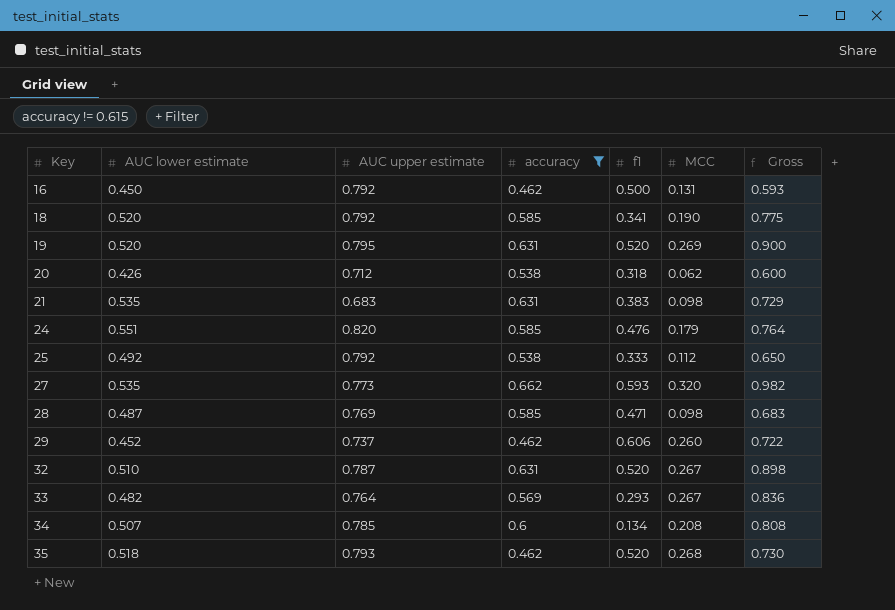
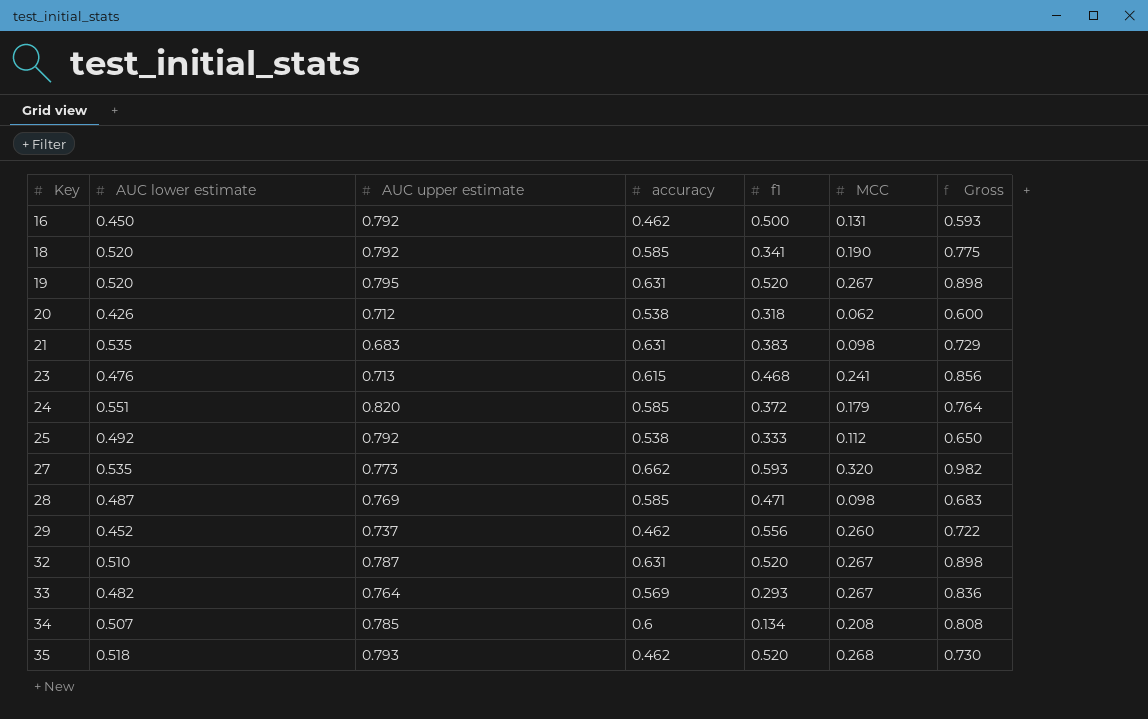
filter: accuracy != 0.615 -> none
19 | MCC: 0.269 -> 0.267
19 | Gross: 0.900 -> 0.898
24 | f1: 0.476 -> 0.372
29 | f1: 0.606 -> 0.556

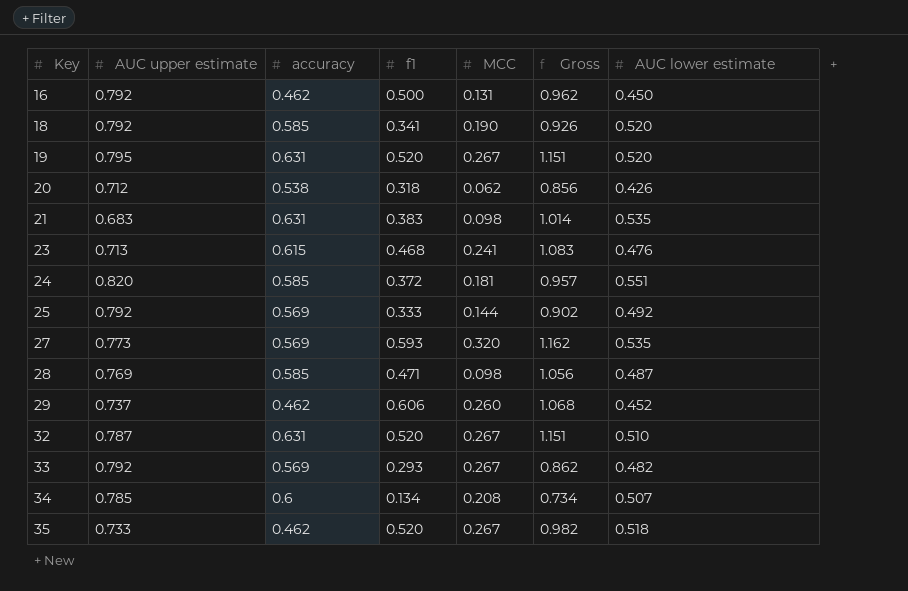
column Gross | formula: [accuracy] + [MCC] -> [accuracy] + [f1]
column AUC lower estimate | position: 2 -> 7
24 | MCC: 0.179 -> 0.181
25 | accuracy: 0.538 -> 0.569
25 | MCC: 0.112 -> 0.144
27 | accuracy: 0.662 -> 0.569
29 | f1: 0.556 -> 0.606
33 | AUC upper estimate: 0.764 -> 0.792
35 | AUC upper estimate: 0.793 -> 0.733
35 | MCC: 0.268 -> 0.267

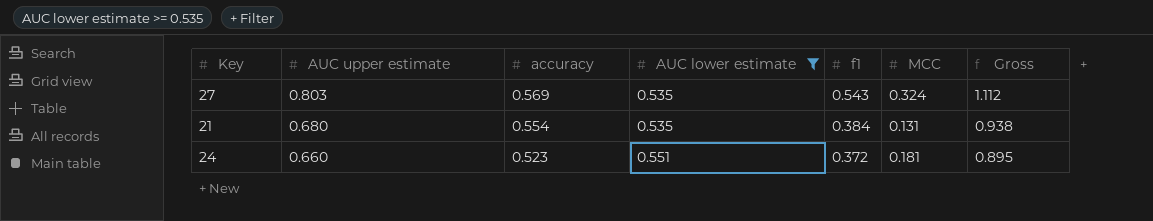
filter: none -> AUC lower estimate >= 0.535
row order: Key ascending -> AUC upper estimate descending
column AUC lower estimate | position: 7 -> 4
27 | AUC upper estimate: 0.773 -> 0.803
27 | f1: 0.593 -> 0.543
27 | MCC: 0.320 -> 0.324
27 | Gross: 1.162 -> 1.112
21 | AUC upper estimate: 0.683 -> 0.680
21 | accuracy: 0.631 -> 0.554
21 | f1: 0.383 -> 0.384
21 | MCC: 0.098 -> 0.131
21 | Gross: 1.014 -> 0.938
24 | AUC upper estimate: 0.820 -> 0.660
24 | accuracy: 0.585 -> 0.523
24 | Gross: 0.957 -> 0.895

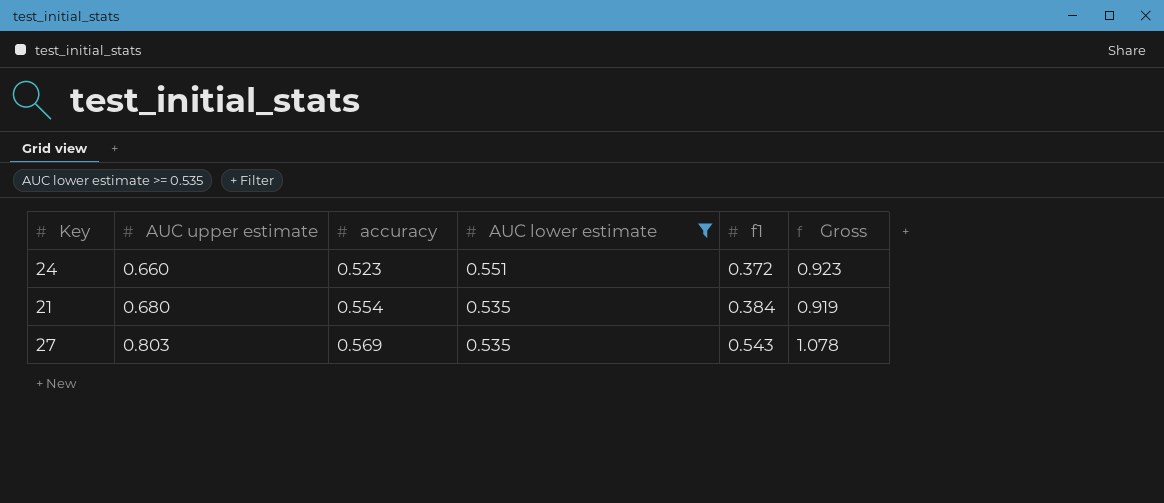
row order: AUC upper estimate descending -> AUC upper estimate ascending
column MCC | position: 6 -> none
column Gross | formula: [accuracy] + [f1] -> [AUC lower estimate] + [f1]

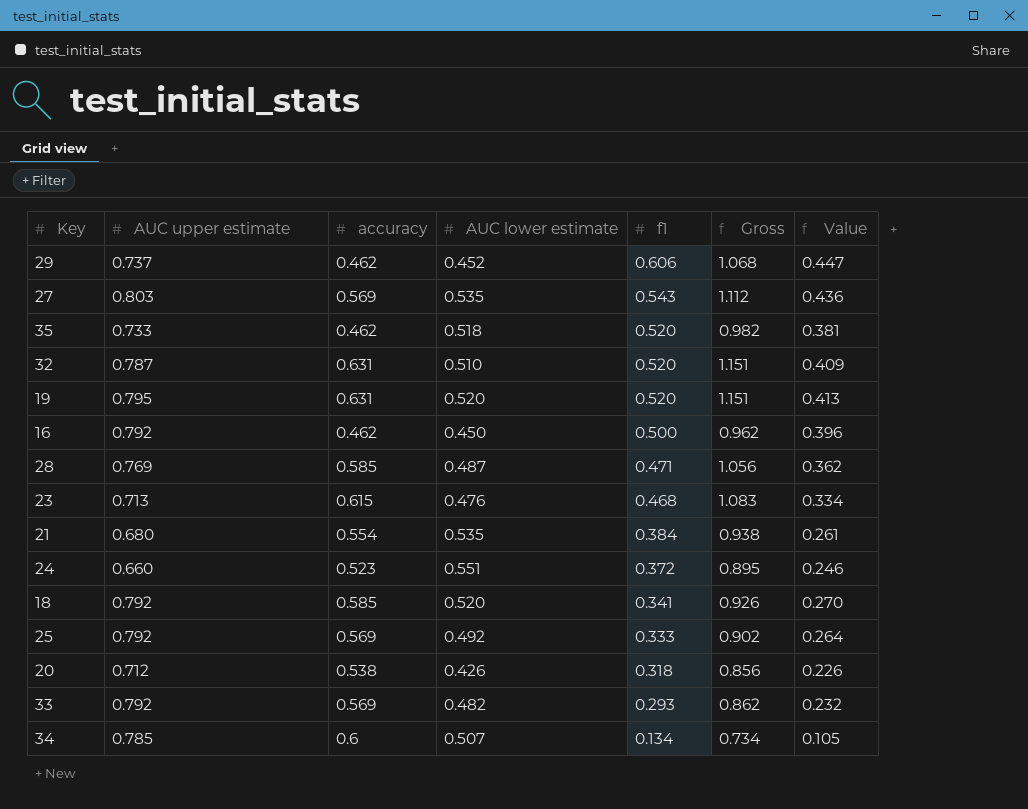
filter: AUC lower estimate >= 0.535 -> none
row order: AUC upper estimate ascending -> f1 descending
column Gross | formula: [AUC lower estimate] + [f1] -> [accuracy] + [f1]
column Value | formula: none -> [AUC upper estimate] * [f1]

